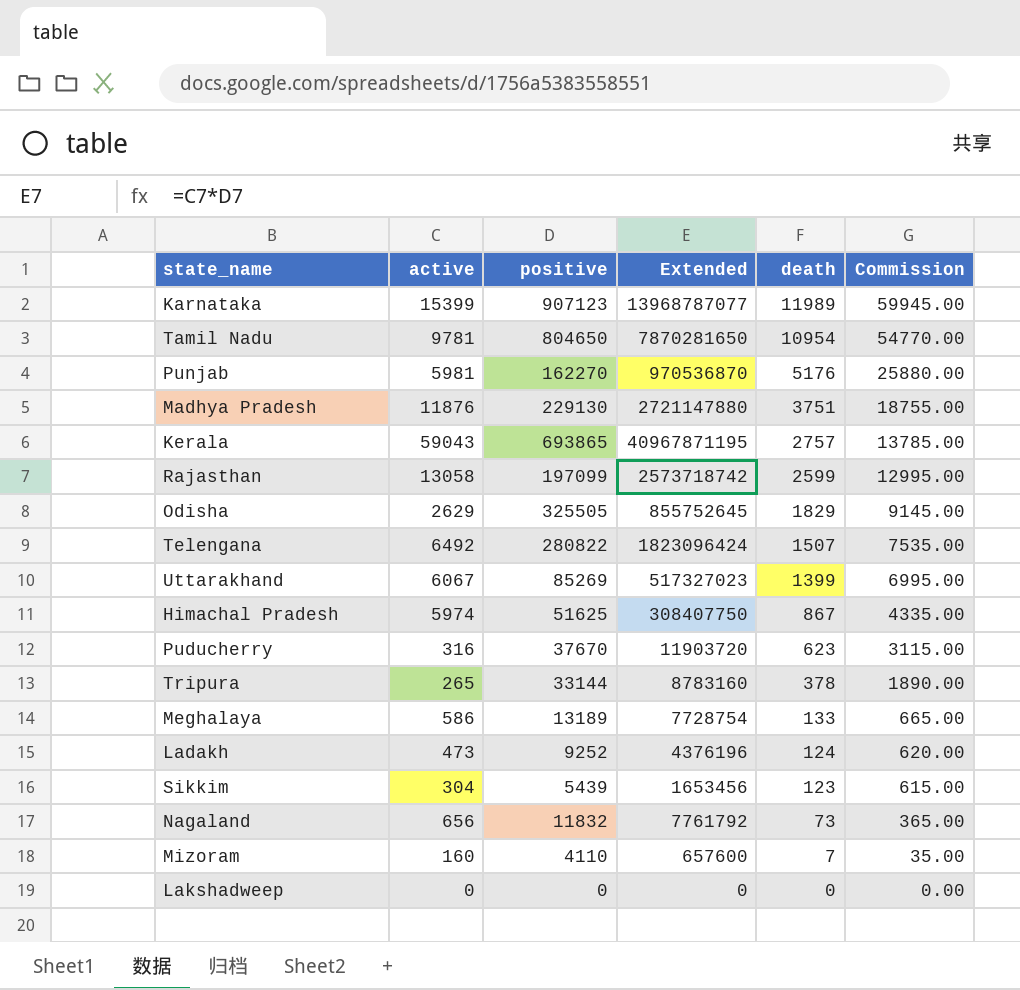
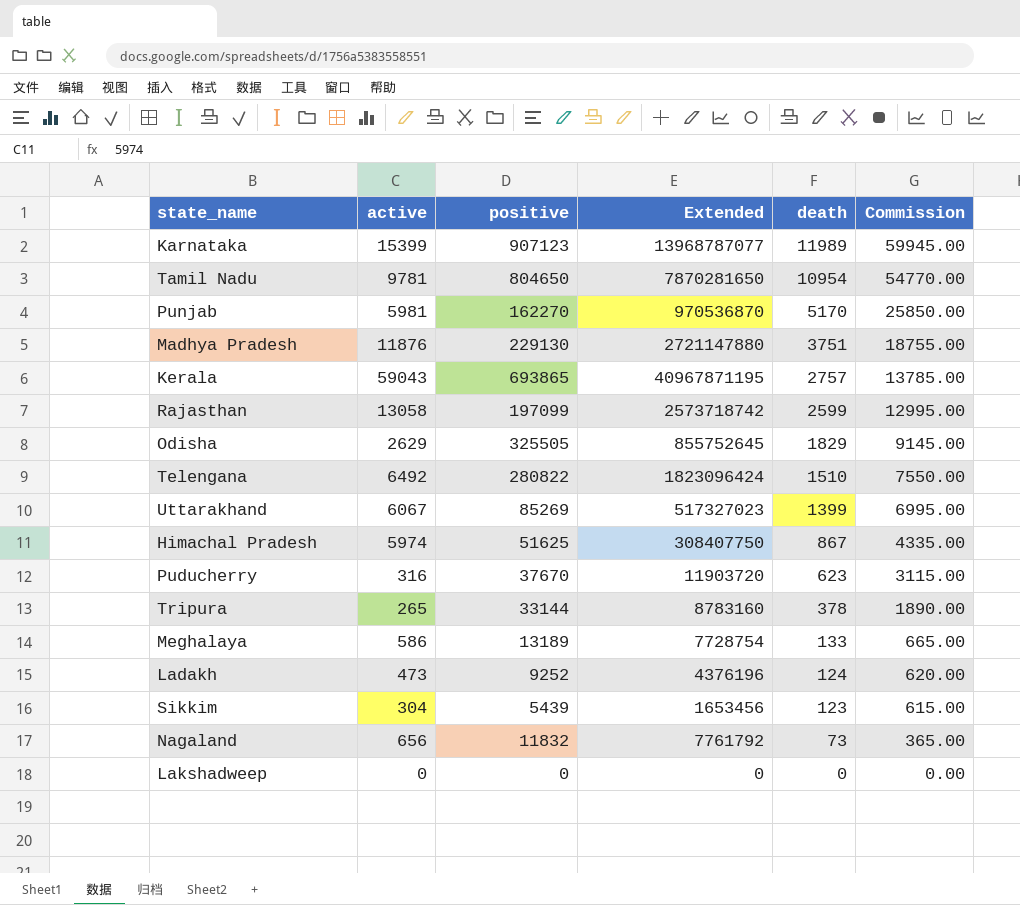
row Mizoram: 160 | 4110 | 657600 | 7 | 35.00 -> none
Punjab | death: 5176 -> 5170
Punjab | Commission: 25880.00 -> 25850.00
Telengana | death: 1507 -> 1510
Telengana | Commission: 7535.00 -> 7550.00

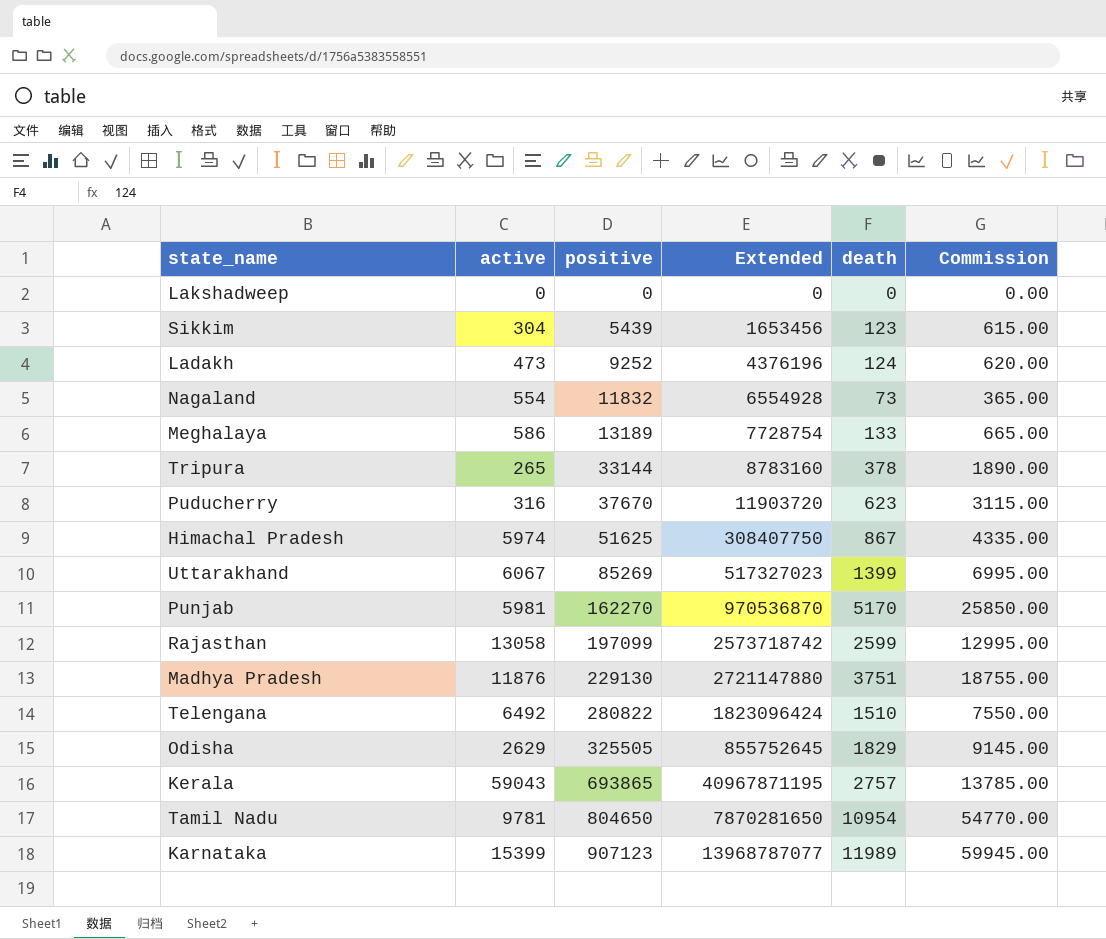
row order: death descending -> positive ascending
Nagaland | active: 656 -> 554
Nagaland | Extended: 7761792 -> 6554928

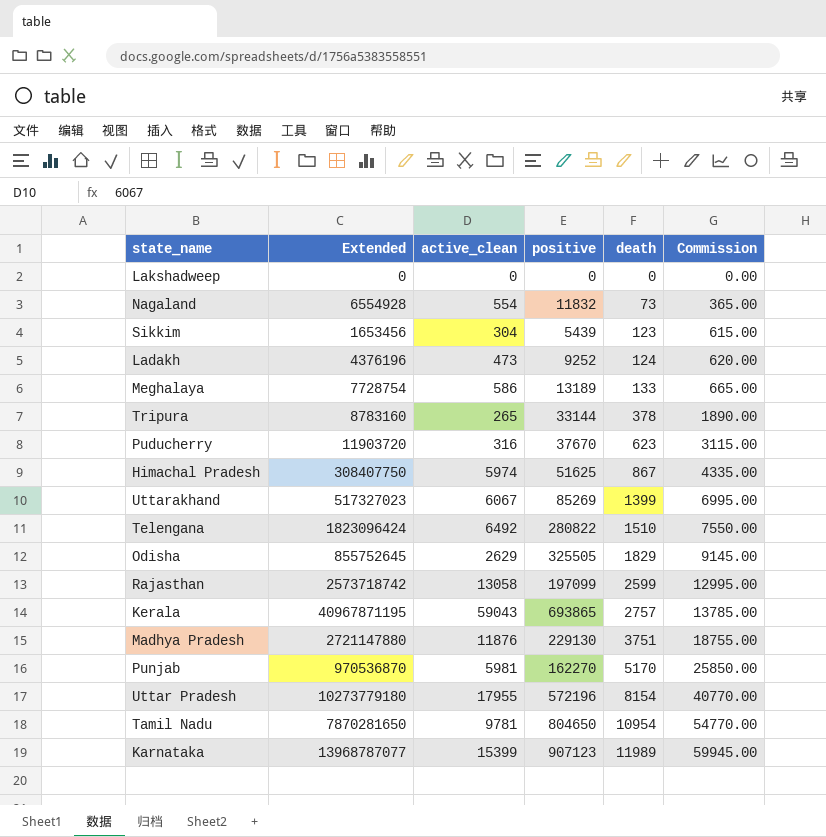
row order: positive ascending -> death ascending
column Extended | position: 4 -> 2
column name: active -> active_clean
row Uttar Pradesh: none -> 10273779180 | 17955 | 572196 | 8154 | 40770.00

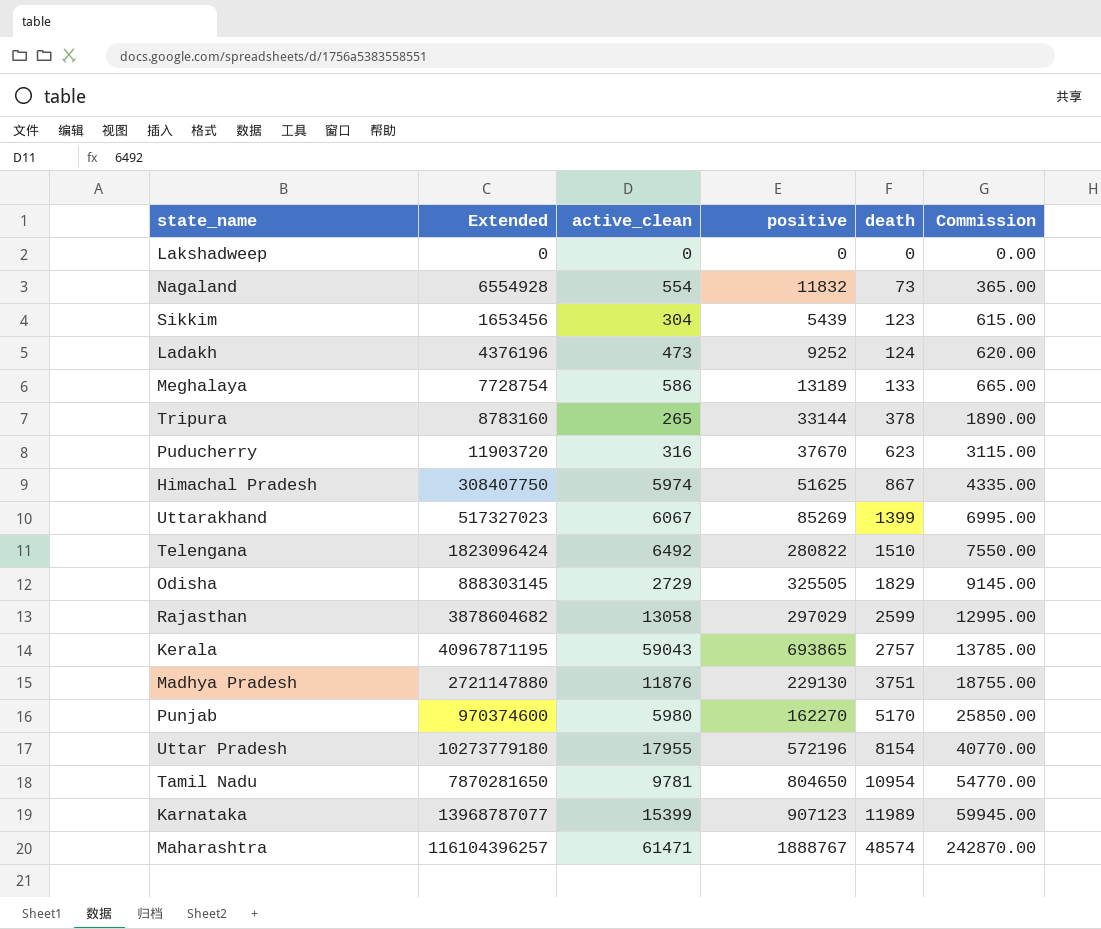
Odisha | Extended: 855752645 -> 888303145
Odisha | active_clean: 2629 -> 2729
Rajasthan | Extended: 2573718742 -> 3878604682
Rajasthan | positive: 197099 -> 297029
Punjab | Extended: 970536870 -> 970374600
Punjab | active_clean: 5981 -> 5980
row Maharashtra: none -> 116104396257 | 61471 | 1888767 | 48574 | 242870.00

